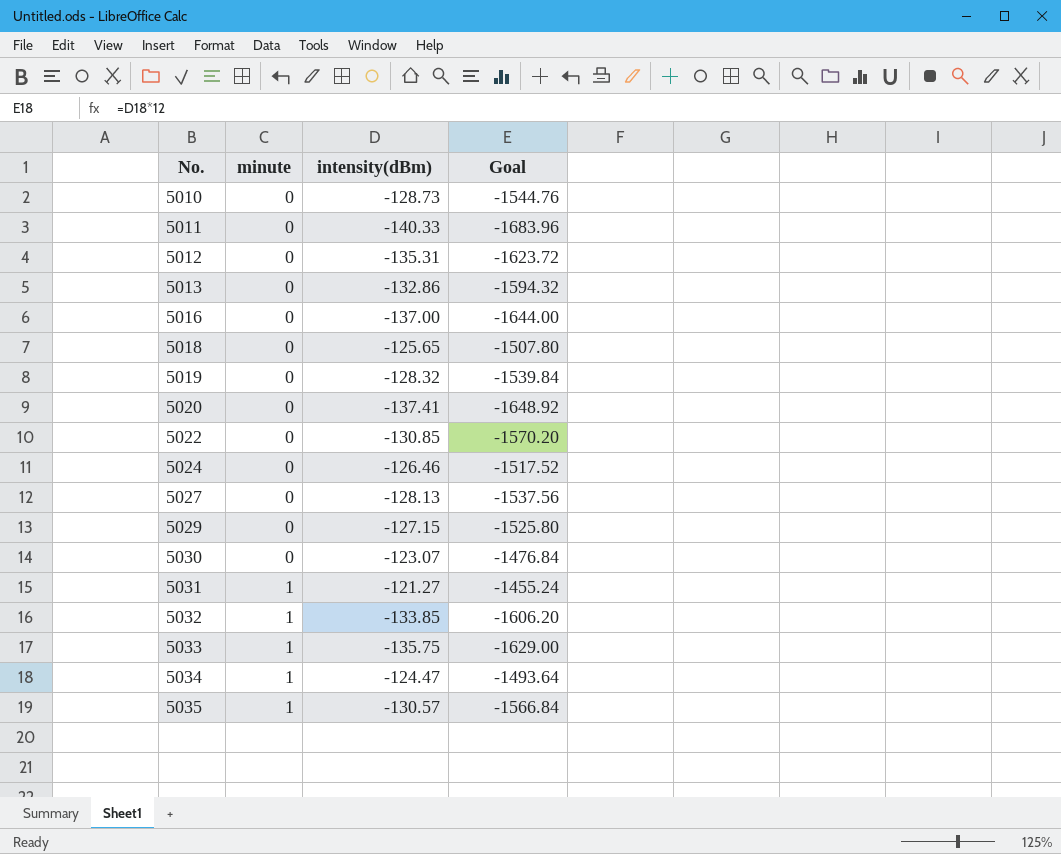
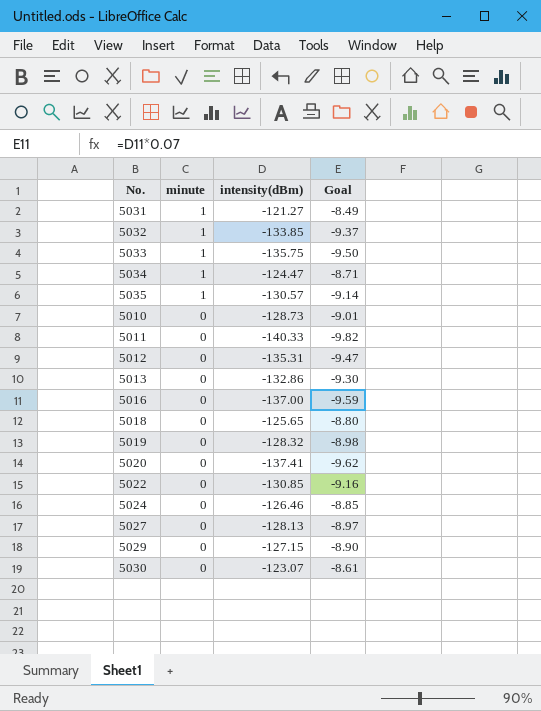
row order: No. ascending -> minute descending
column Goal | formula: [intensity(dBm)] * 12 -> [intensity(dBm)] * 0.07

